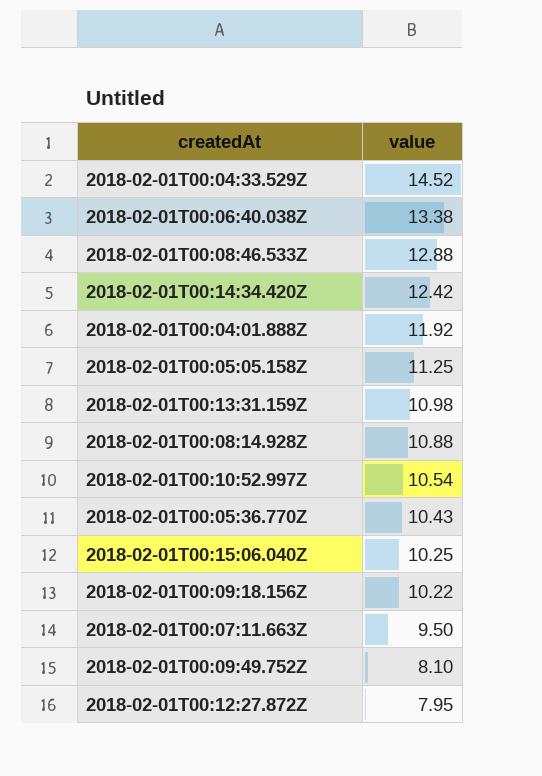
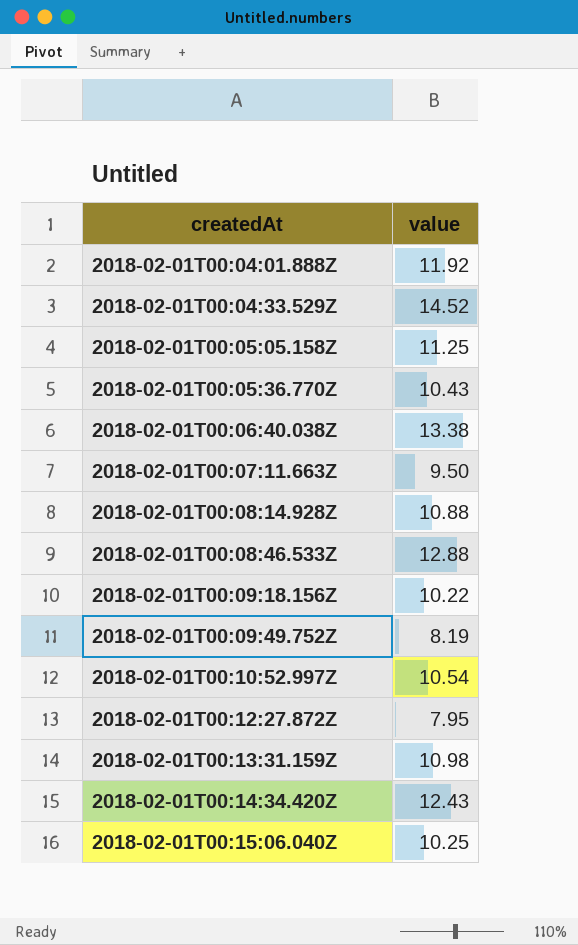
row order: value descending -> createdAt ascending
2018-02-01T00:09:49.752Z | value: 8.10 -> 8.19
2018-02-01T00:14:34.420Z | value: 12.42 -> 12.43

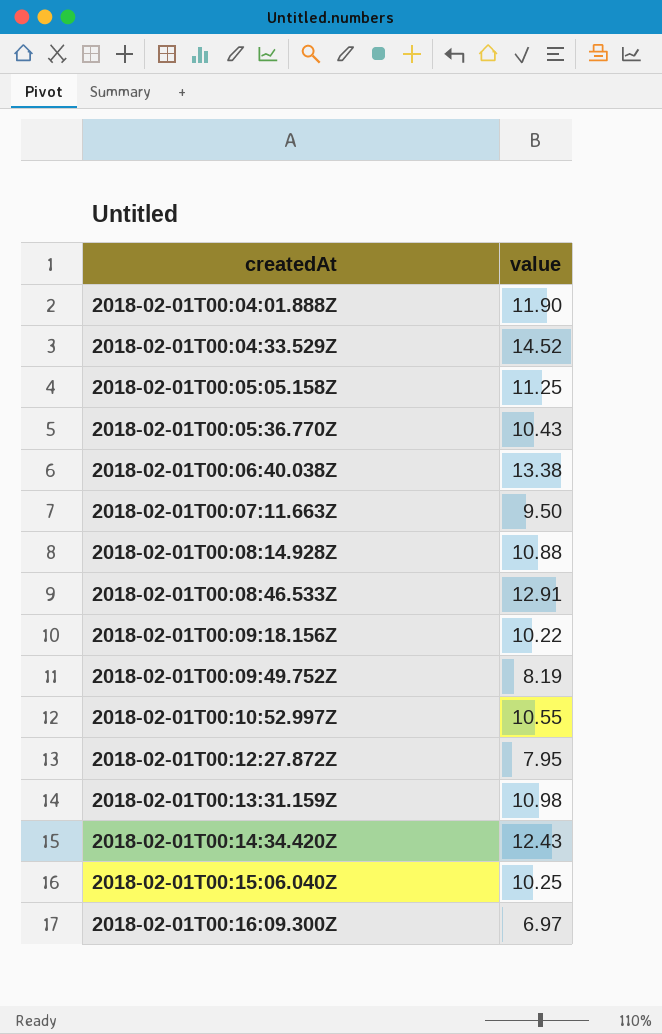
2018-02-01T00:04:01.888Z | value: 11.92 -> 11.90
2018-02-01T00:08:46.533Z | value: 12.88 -> 12.91
2018-02-01T00:10:52.997Z | value: 10.54 -> 10.55
row 2018-02-01T00:16:09.300Z: none -> 6.97

